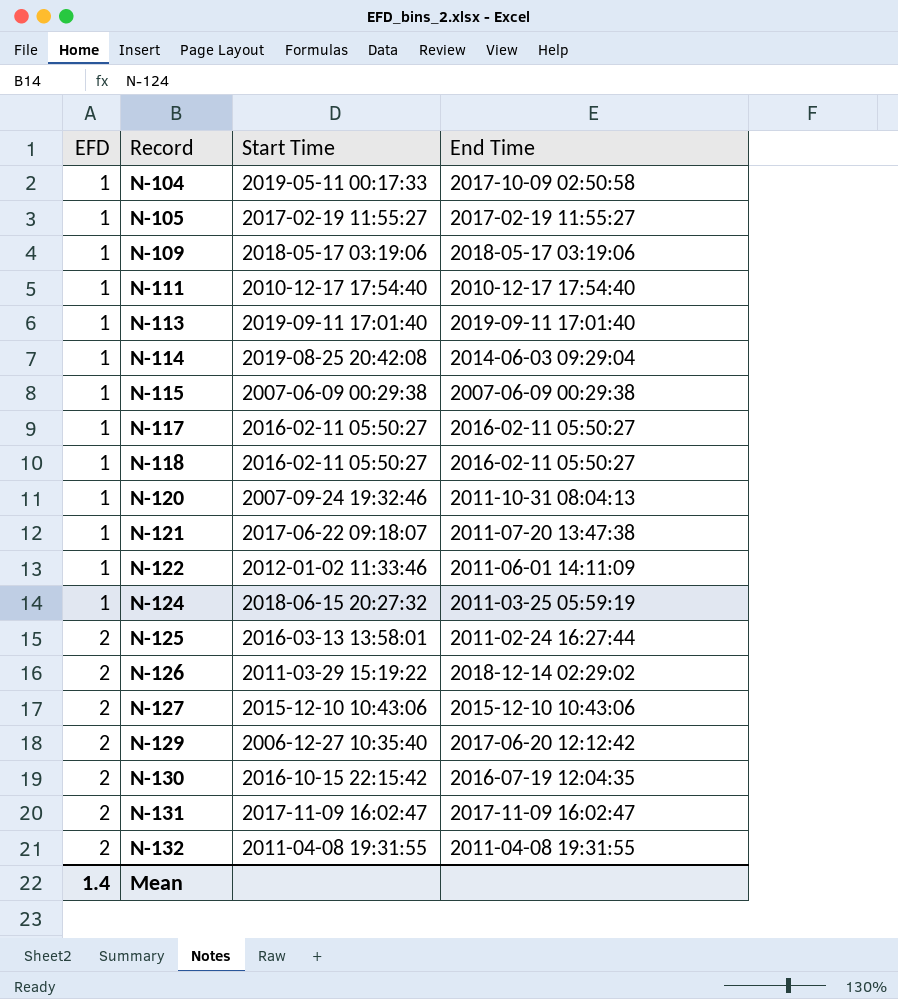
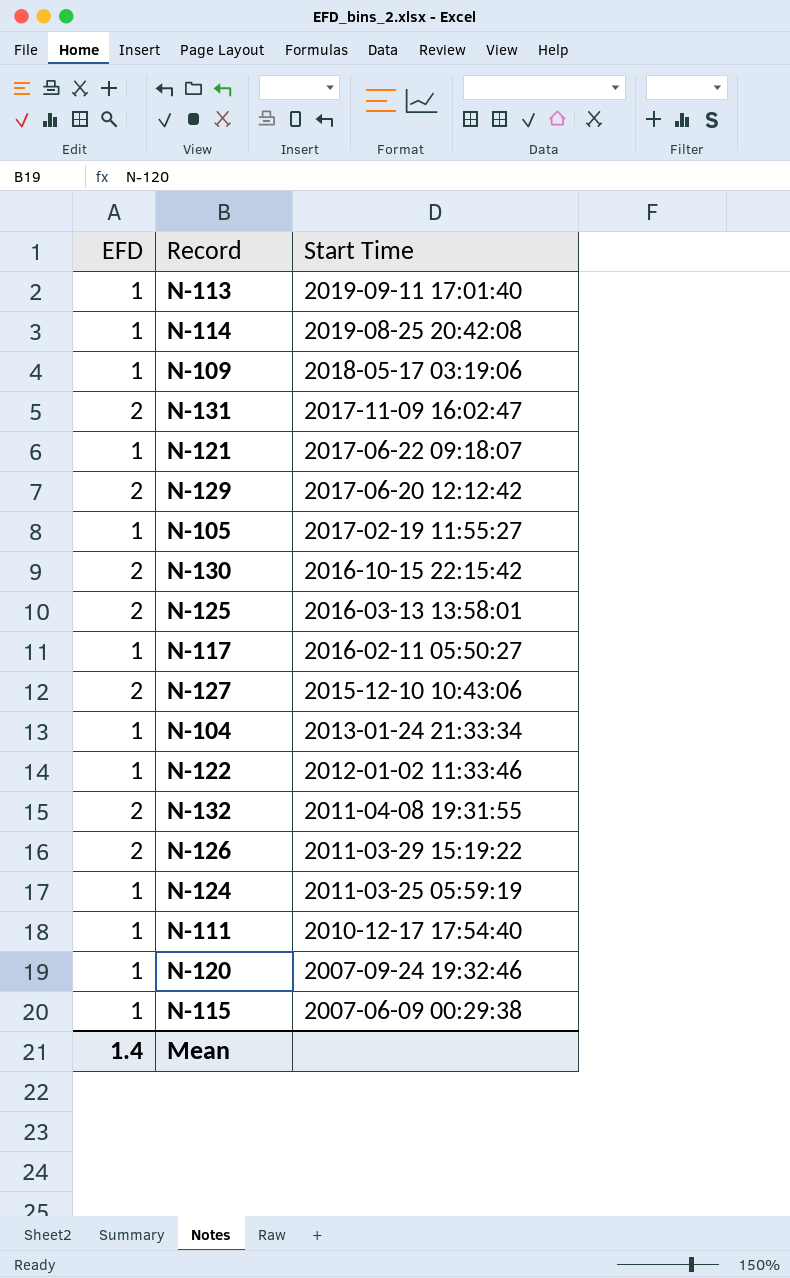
row order: EFD ascending -> Start Time descending
column End Time | position: 4 -> none
row N-118: 1 | 2016-02-11 05:50:27 | 2016-02-11 05:50:27 -> none
N-129 | Start Time: 2006-12-27 10:35:40 -> 2017-06-20 12:12:42
N-104 | Start Time: 2019-05-11 00:17:33 -> 2013-01-24 21:33:34
N-124 | Start Time: 2018-06-15 20:27:32 -> 2011-03-25 05:59:19

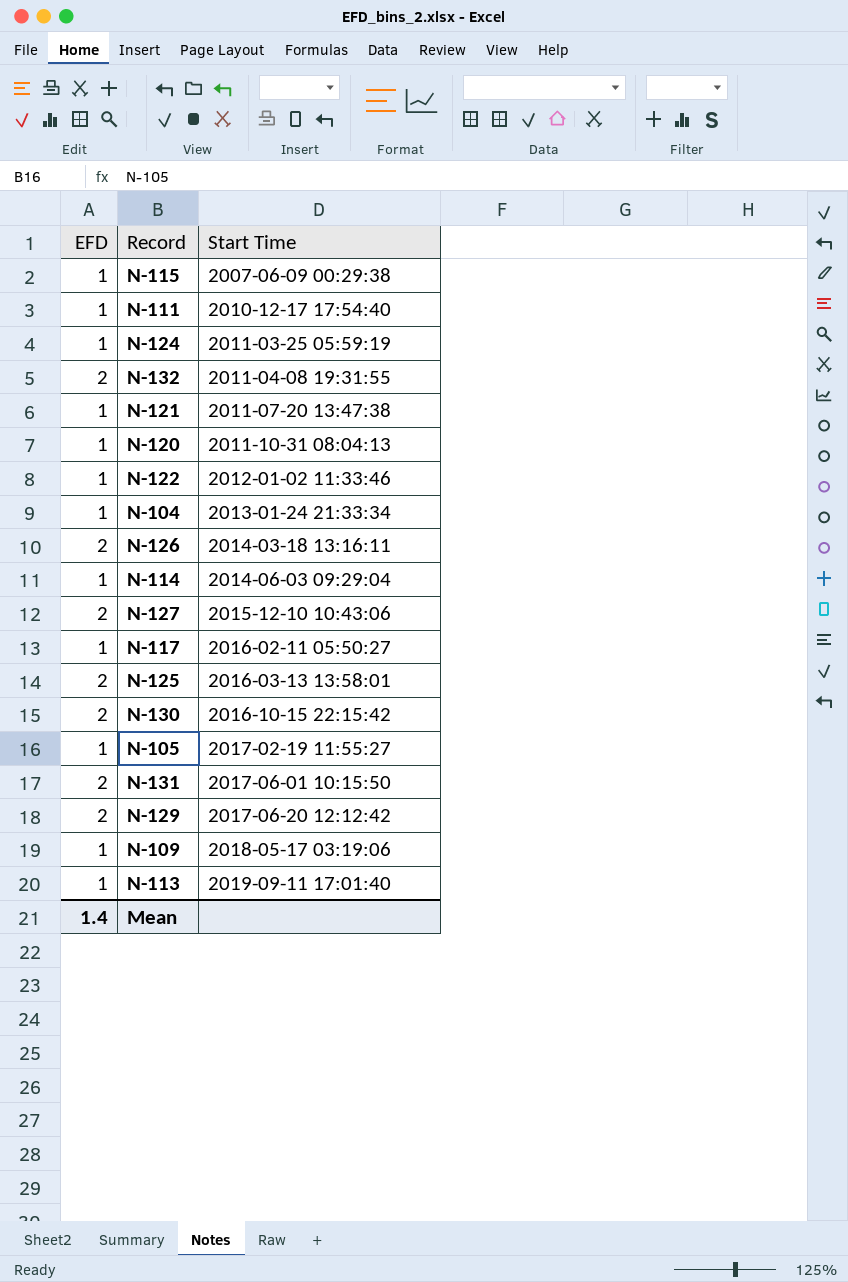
row order: Start Time descending -> Start Time ascending
N-121 | Start Time: 2017-06-22 09:18:07 -> 2011-07-20 13:47:38
N-120 | Start Time: 2007-09-24 19:32:46 -> 2011-10-31 08:04:13
N-126 | Start Time: 2011-03-29 15:19:22 -> 2014-03-18 13:16:11
N-114 | Start Time: 2019-08-25 20:42:08 -> 2014-06-03 09:29:04
N-131 | Start Time: 2017-11-09 16:02:47 -> 2017-06-01 10:15:50

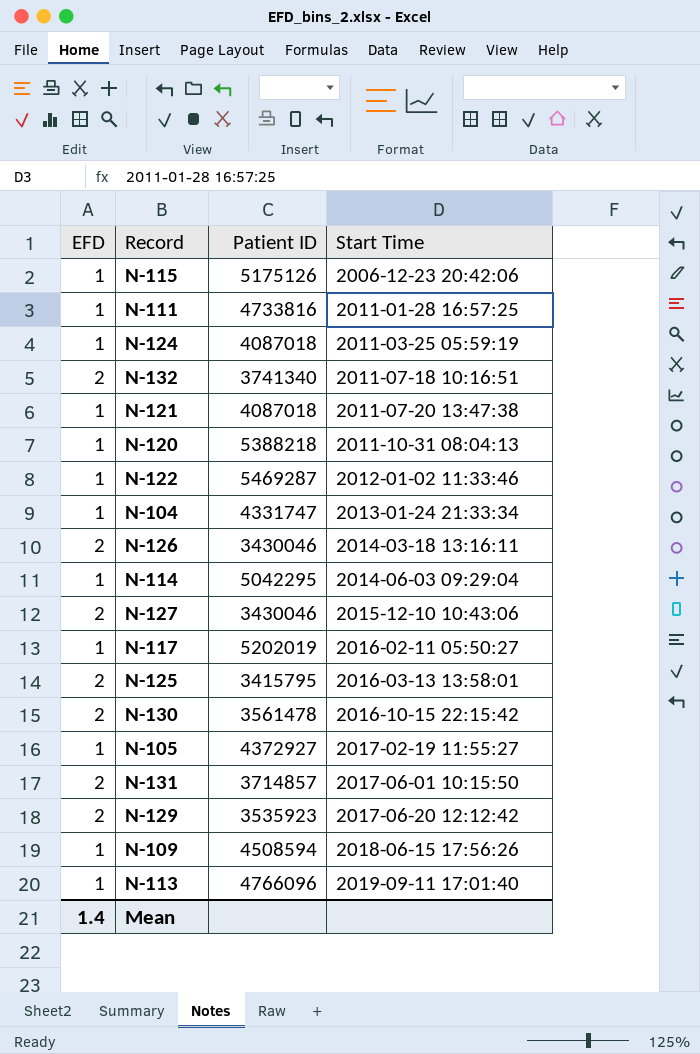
column Patient ID | position: none -> 3
N-115 | Start Time: 2007-06-09 00:29:38 -> 2006-12-23 20:42:06
N-111 | Start Time: 2010-12-17 17:54:40 -> 2011-01-28 16:57:25
N-132 | Start Time: 2011-04-08 19:31:55 -> 2011-07-18 10:16:51
N-109 | Start Time: 2018-05-17 03:19:06 -> 2018-06-15 17:56:26

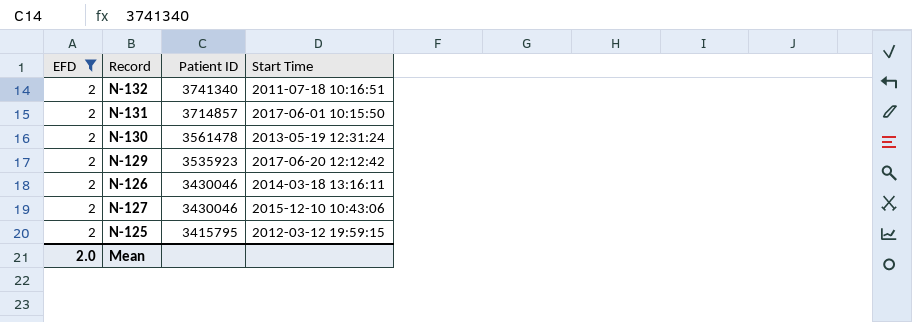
filter: none -> EFD = 2
row order: Start Time ascending -> Patient ID descending
N-130 | Start Time: 2016-10-15 22:15:42 -> 2013-05-19 12:31:24
N-125 | Start Time: 2016-03-13 13:58:01 -> 2012-03-12 19:59:15
Mean | EFD: 1.4 -> 2.0

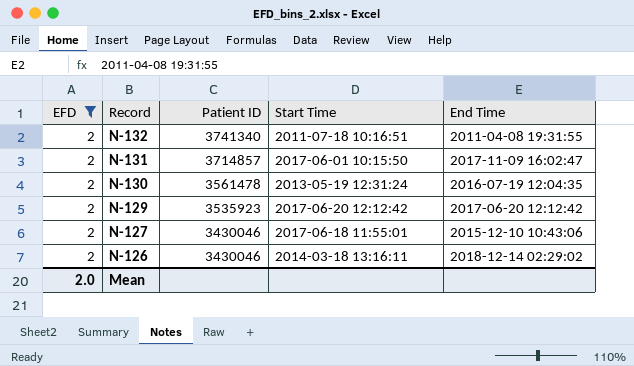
row order: Patient ID descending -> Record descending
column End Time | position: none -> 5
row N-125: 2 | 3415795 | 2012-03-12 19:59:15 -> none
N-127 | Start Time: 2015-12-10 10:43:06 -> 2017-06-18 11:55:01

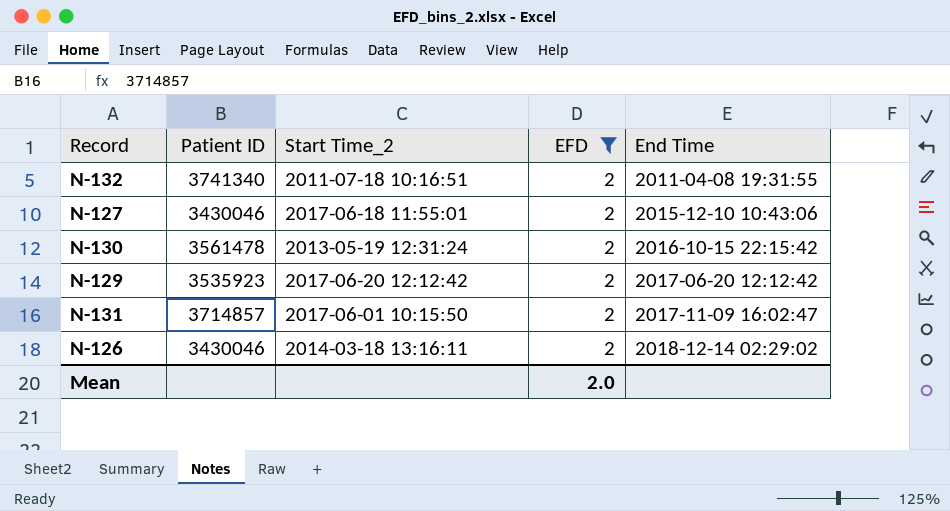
row order: Record descending -> End Time ascending
column name: Start Time -> Start Time_2
column EFD | position: 1 -> 4
N-130 | End Time: 2016-07-19 12:04:35 -> 2016-10-15 22:15:42

